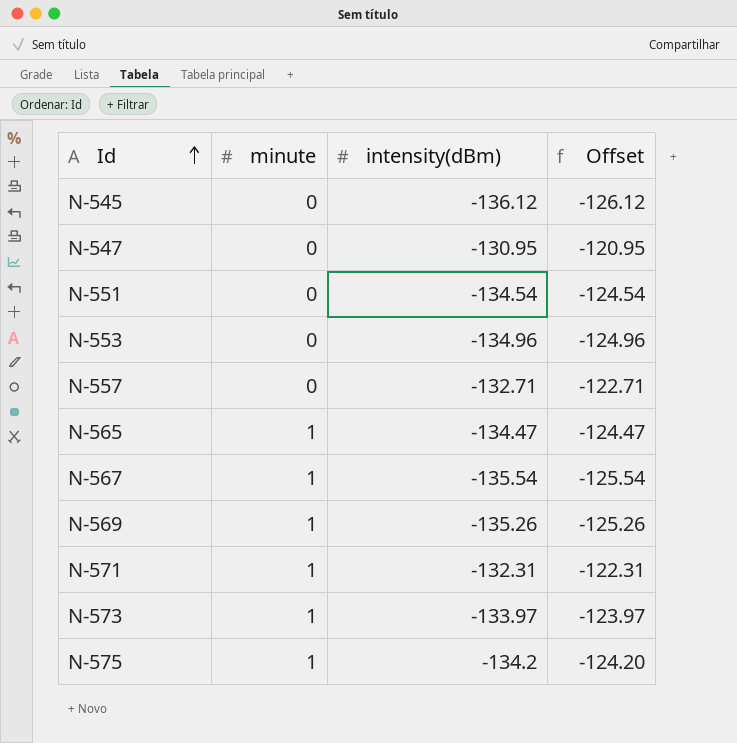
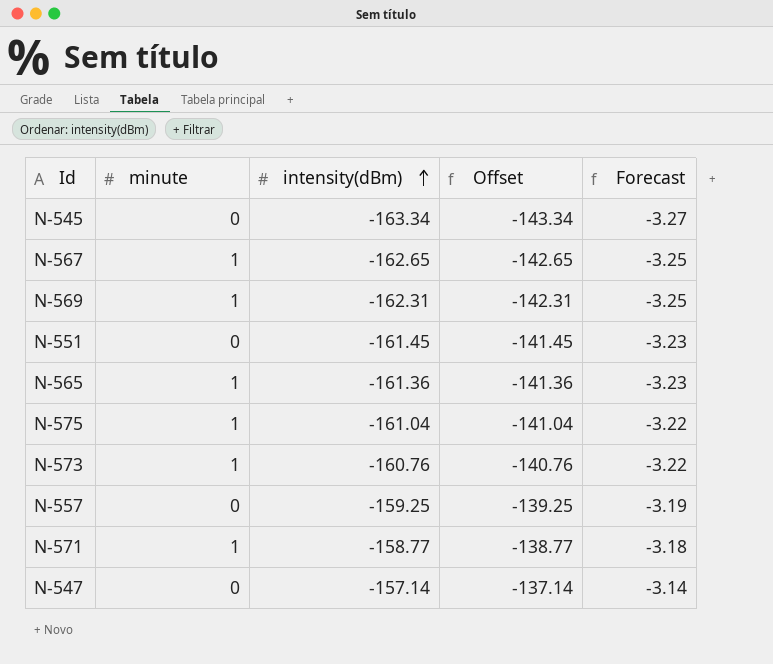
row order: Id ascending -> intensity(dBm) ascending
column Offset | formula: [intensity(dBm)] + 10 -> [intensity(dBm)] + 20
column Forecast | formula: none -> [intensity(dBm)] * 0.02
row N-553: 0 | -134.96 | -124.96 -> none
N-545 | intensity(dBm): -136.12 -> -163.34
N-567 | intensity(dBm): -135.54 -> -162.65
N-569 | intensity(dBm): -135.26 -> -162.31
N-551 | intensity(dBm): -134.54 -> -161.45
N-565 | intensity(dBm): -134.47 -> -161.36
N-575 | intensity(dBm): -134.2 -> -161.04
N-573 | intensity(dBm): -133.97 -> -160.76
N-557 | intensity(dBm): -132.71 -> -159.25
N-571 | intensity(dBm): -132.31 -> -158.77
N-547 | intensity(dBm): -130.95 -> -157.14

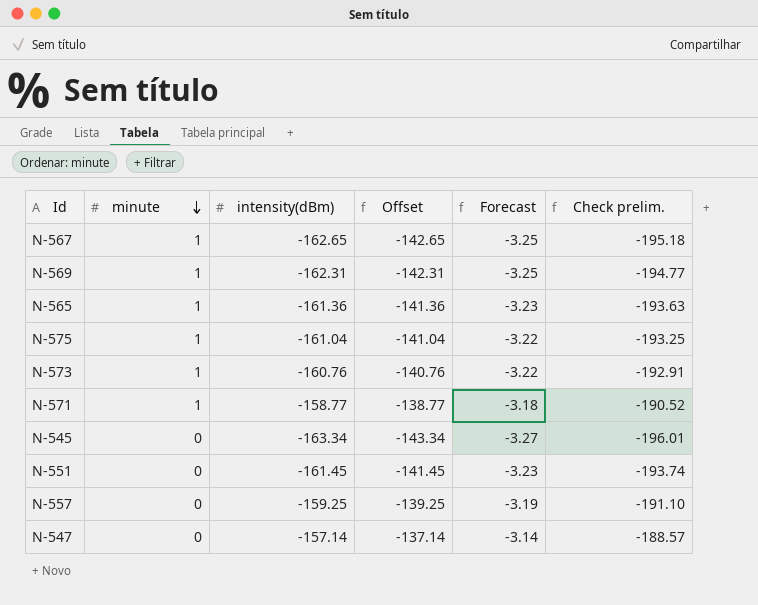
row order: intensity(dBm) ascending -> minute descending
column Check prelim. | formula: none -> [intensity(dBm)] * 1.2

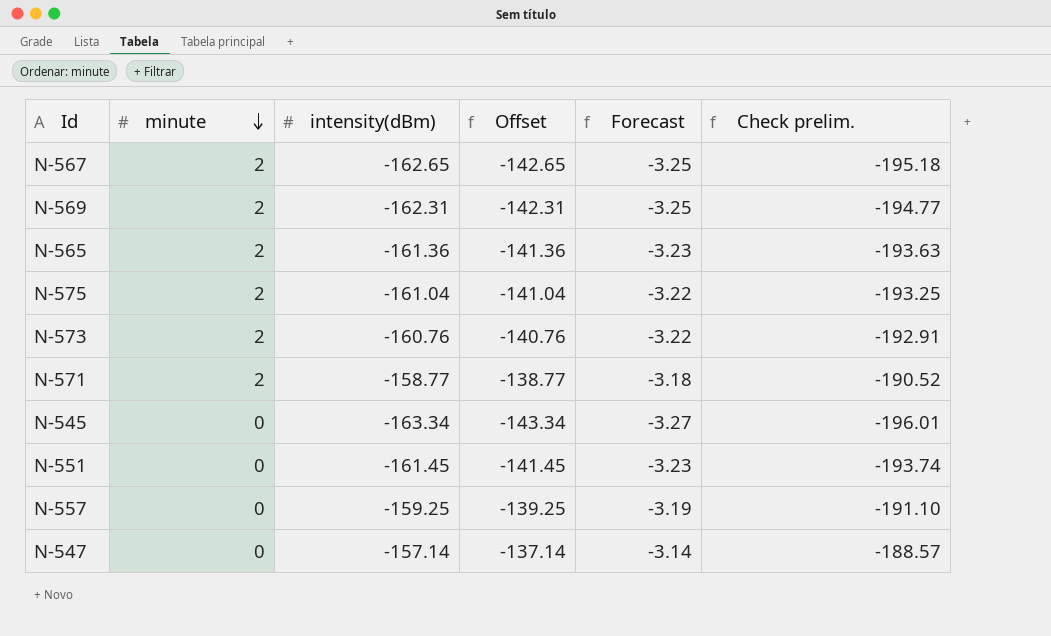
N-567 | minute: 1 -> 2
N-569 | minute: 1 -> 2
N-565 | minute: 1 -> 2
N-575 | minute: 1 -> 2
N-573 | minute: 1 -> 2
N-571 | minute: 1 -> 2

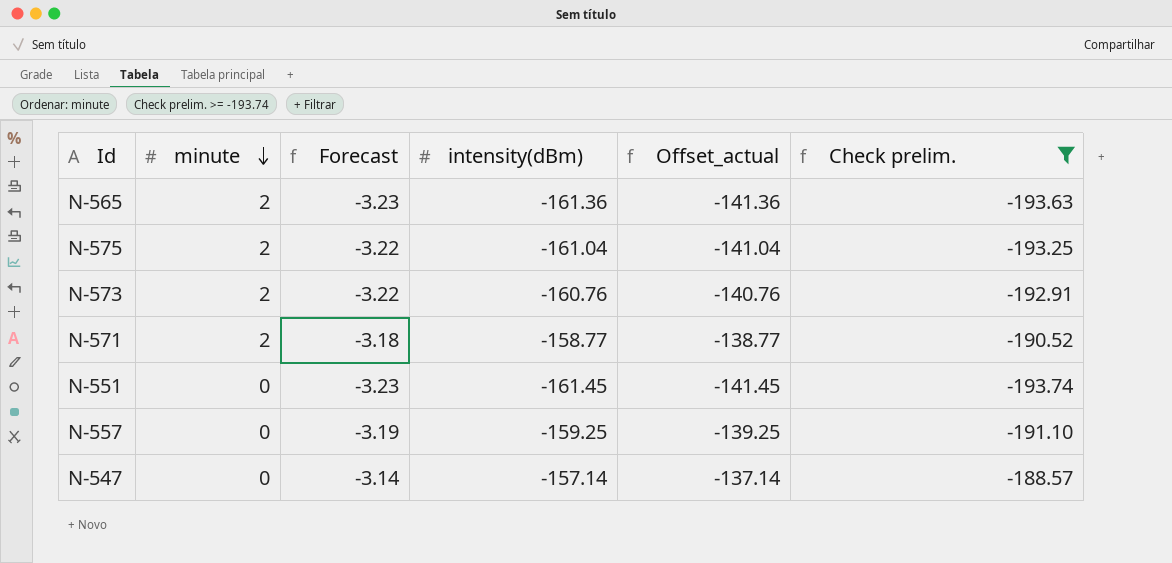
filter: none -> Check prelim. >= -193.74
column Forecast | position: 5 -> 3
column name: Offset -> Offset_actual

